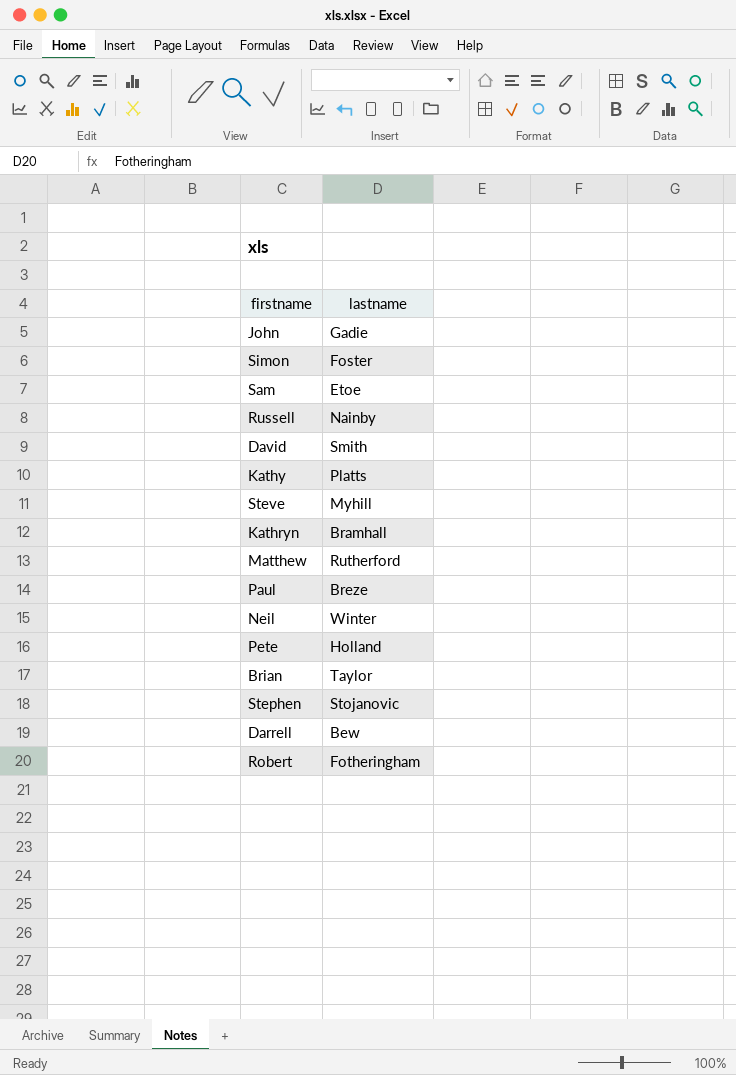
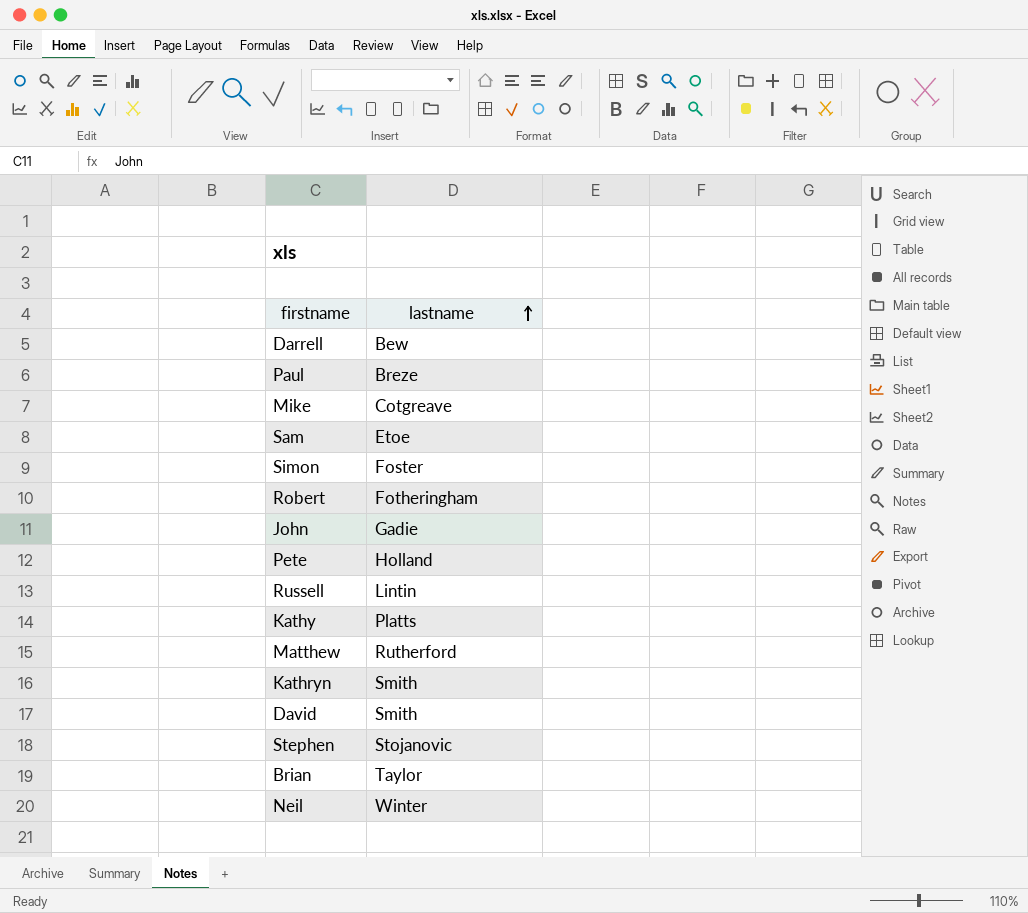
row order: none -> lastname ascending
row Steve: Myhill -> none
row Mike: none -> Cotgreave
Russell | lastname: Nainby -> Lintin
Kathryn | lastname: Bramhall -> Smith

